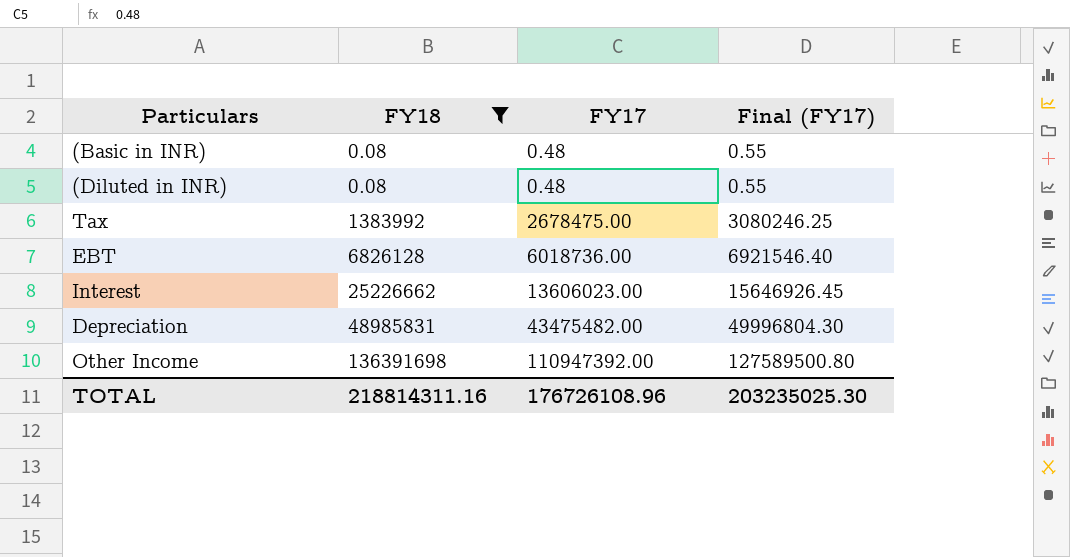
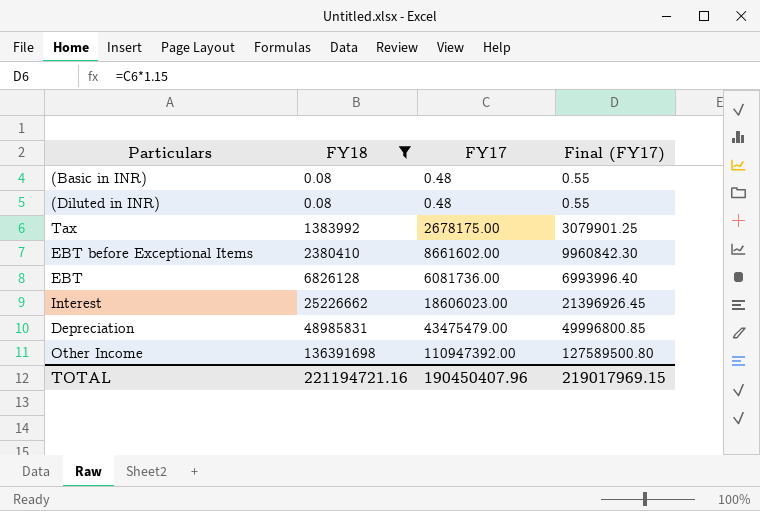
Tax | FY17: 2678475.00 -> 2678175.00
Tax | Final (FY17): 3080246.25 -> 3079901.25
row EBT before Exceptional Items: none -> 2380410 | 8661602.00 | 9960842.30
EBT | FY17: 6018736.00 -> 6081736.00
EBT | Final (FY17): 6921546.40 -> 6993996.40
Interest | FY17: 13606023.00 -> 18606023.00
Interest | Final (FY17): 15646926.45 -> 21396926.45
Depreciation | FY17: 43475482.00 -> 43475479.00
Depreciation | Final (FY17): 49996804.30 -> 49996800.85
TOTAL | FY18: 218814311.16 -> 221194721.16
TOTAL | FY17: 176726108.96 -> 190450407.96
TOTAL | Final (FY17): 203235025.30 -> 219017969.15

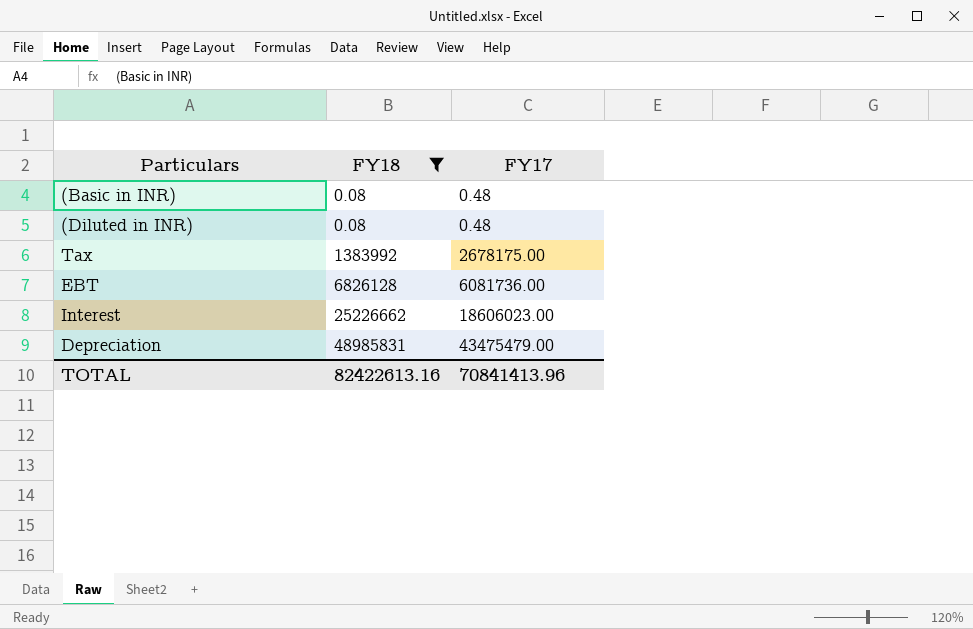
column Final (FY17) | formula: [FY17] * 1.15 -> none
row EBT before Exceptional Items: 2380410 | 8661602.00 | 9960842.30 -> none
row Other Income: 136391698 | 110947392.00 | 127589500.80 -> none
TOTAL | FY18: 221194721.16 -> 82422613.16
TOTAL | FY17: 190450407.96 -> 70841413.96

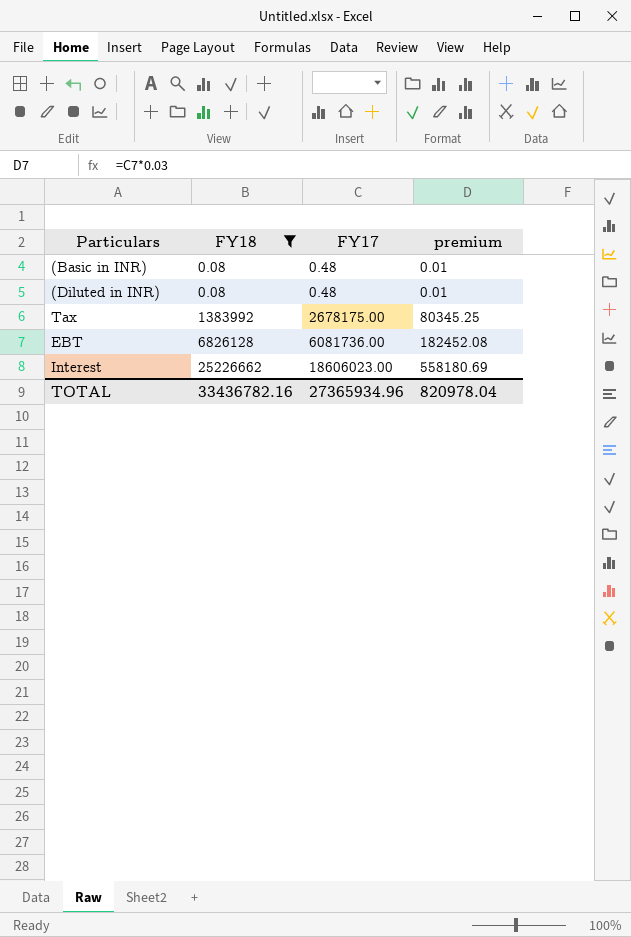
column premium | formula: none -> [FY17] * 0.03
row Depreciation: 48985831 | 43475479.00 -> none
TOTAL | FY18: 82422613.16 -> 33436782.16
TOTAL | FY17: 70841413.96 -> 27365934.96

